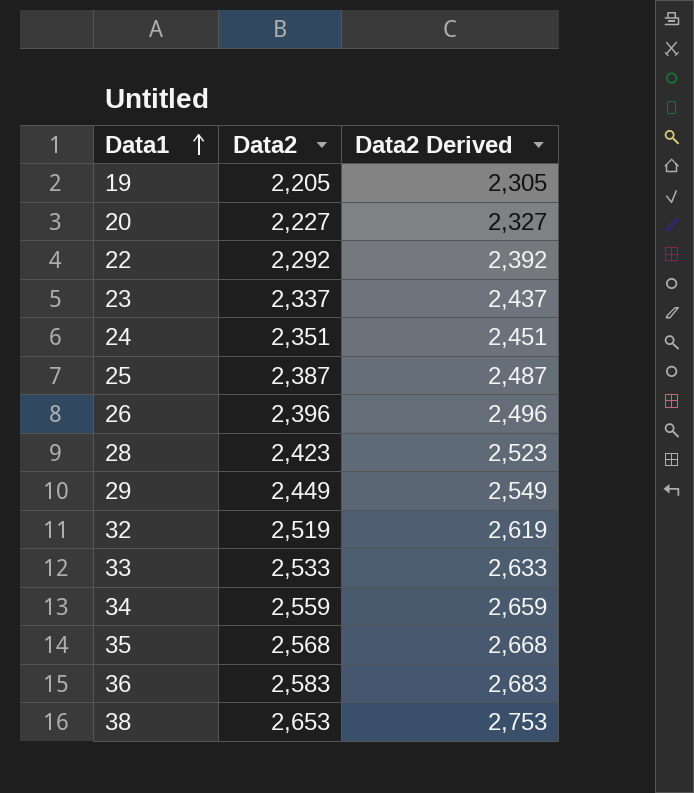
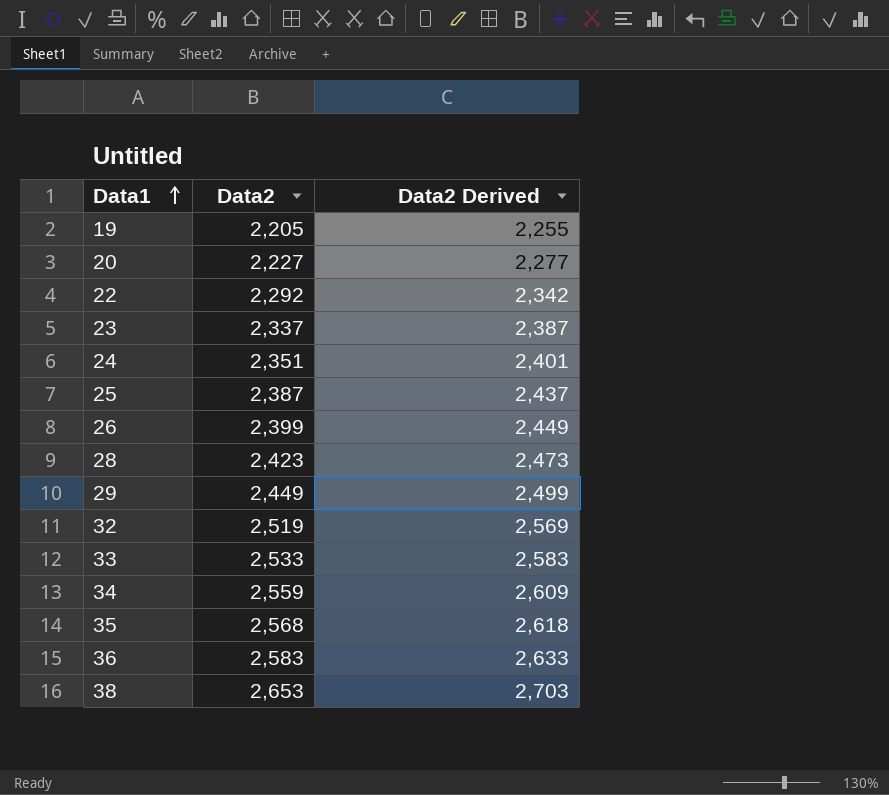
column Data2 Derived | formula: [Data2] + 100 -> [Data2] + 50
26 | Data2: 2,396 -> 2,399

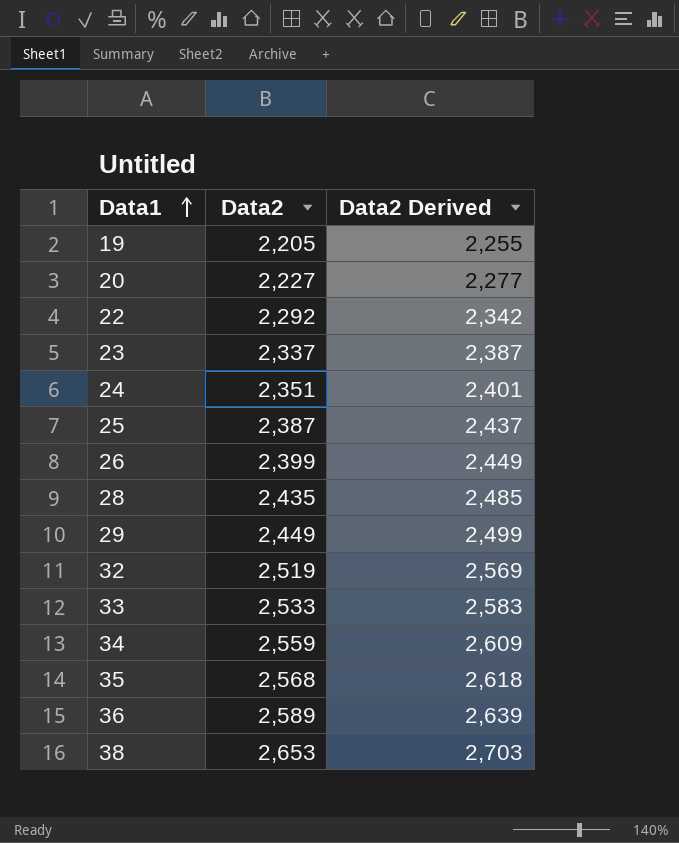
28 | Data2: 2,423 -> 2,435
28 | Data2 Derived: 2,473 -> 2,485
36 | Data2: 2,583 -> 2,589
36 | Data2 Derived: 2,633 -> 2,639

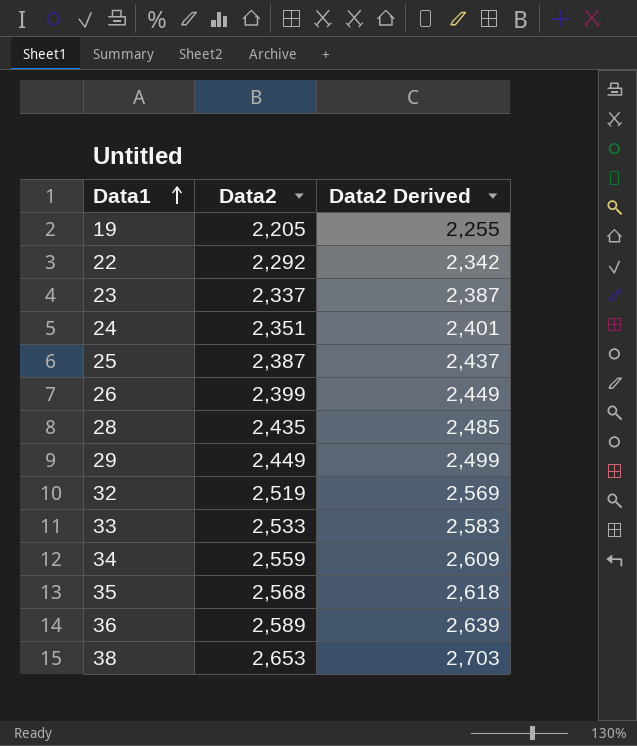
row 20: 2,227 | 2,277 -> none

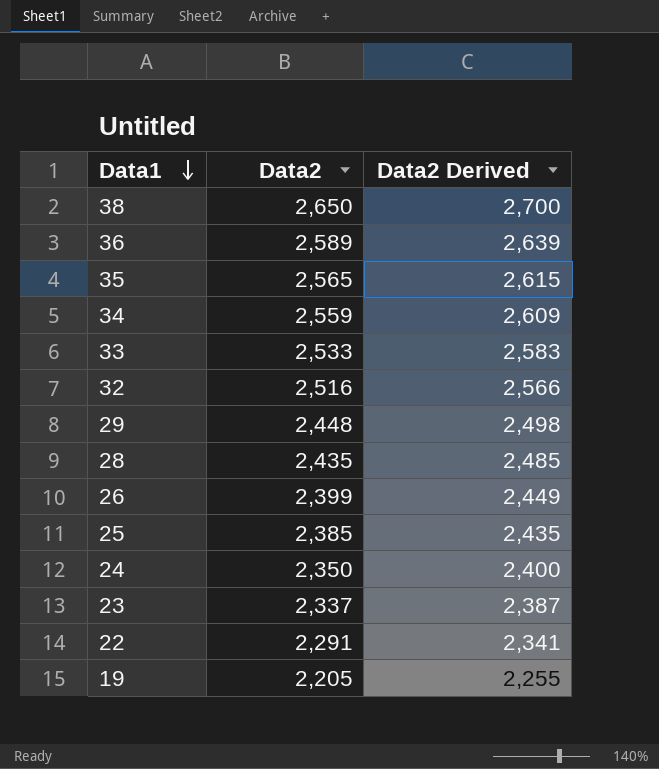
row order: Data1 ascending -> Data1 descending
38 | Data2: 2,653 -> 2,650
38 | Data2 Derived: 2,703 -> 2,700
35 | Data2: 2,568 -> 2,565
35 | Data2 Derived: 2,618 -> 2,615
32 | Data2: 2,519 -> 2,516
32 | Data2 Derived: 2,569 -> 2,566
29 | Data2: 2,449 -> 2,448
29 | Data2 Derived: 2,499 -> 2,498
25 | Data2: 2,387 -> 2,385
25 | Data2 Derived: 2,437 -> 2,435
24 | Data2: 2,351 -> 2,350
24 | Data2 Derived: 2,401 -> 2,400
22 | Data2: 2,292 -> 2,291
22 | Data2 Derived: 2,342 -> 2,341

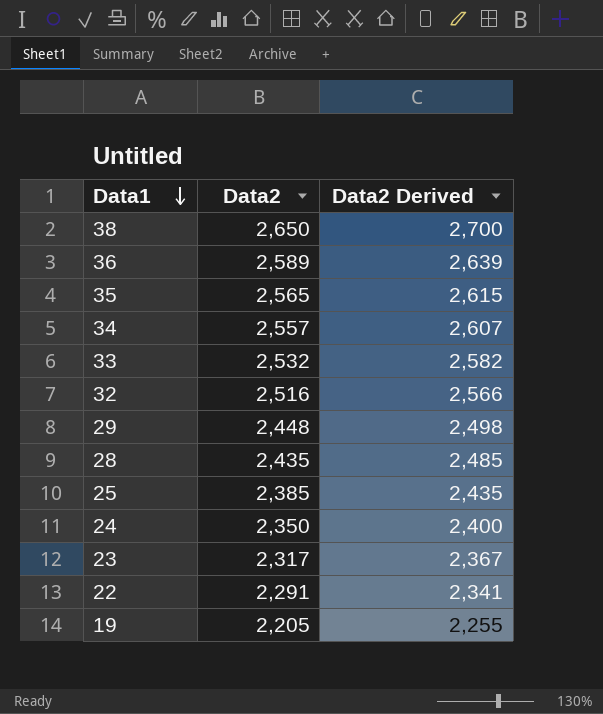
row 26: 2,399 | 2,449 -> none
34 | Data2: 2,559 -> 2,557
34 | Data2 Derived: 2,609 -> 2,607
33 | Data2: 2,533 -> 2,532
33 | Data2 Derived: 2,583 -> 2,582
23 | Data2: 2,337 -> 2,317
23 | Data2 Derived: 2,387 -> 2,367

